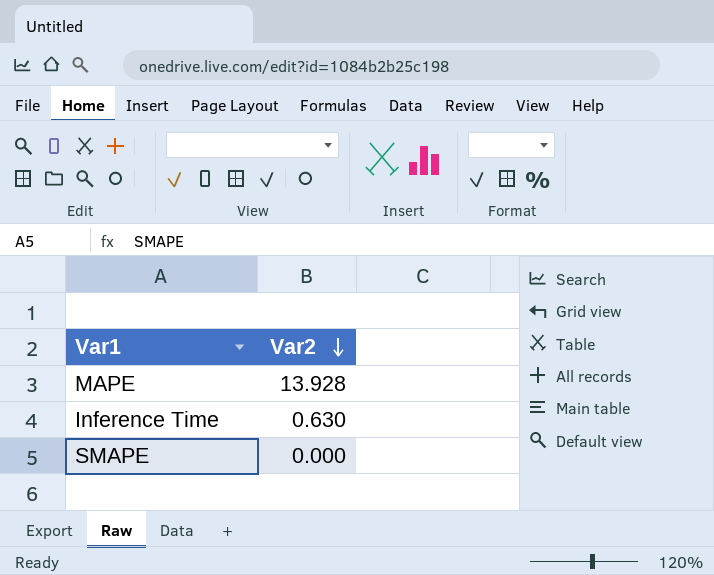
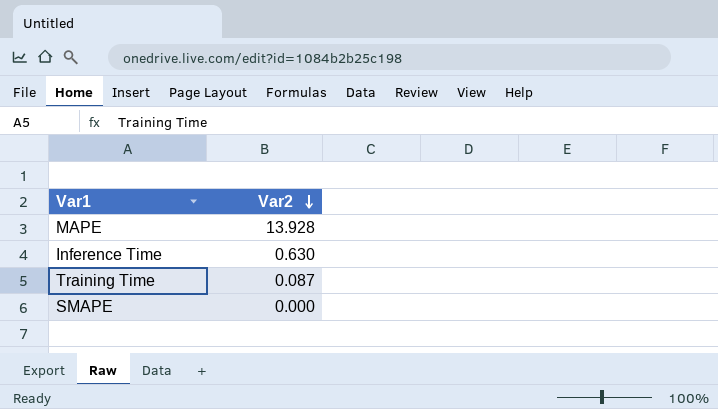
row Training Time: none -> 0.087

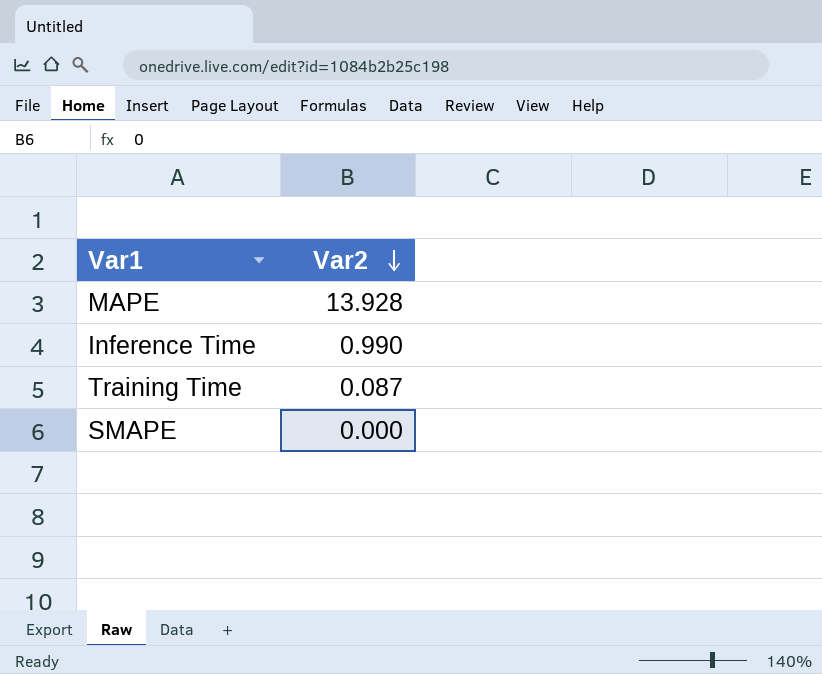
Inference Time | Var2: 0.630 -> 0.990

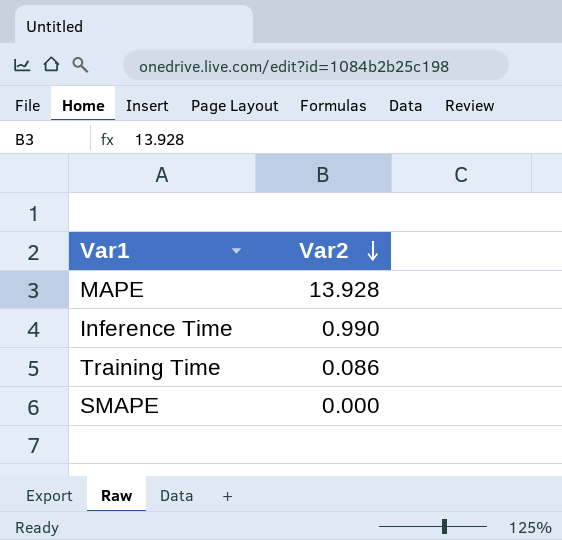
Training Time | Var2: 0.087 -> 0.086

